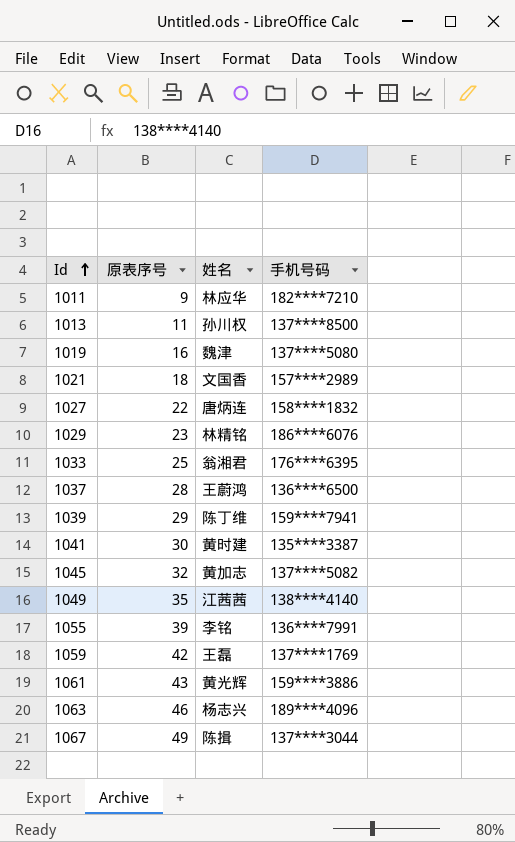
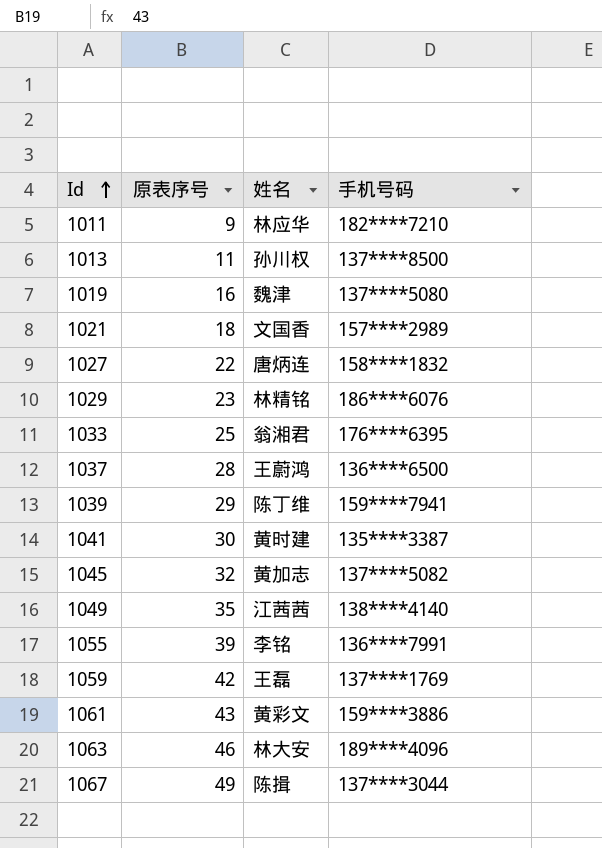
1061 | 姓名: 黄光辉 -> 黄彩文
1063 | 姓名: 杨志兴 -> 林大安

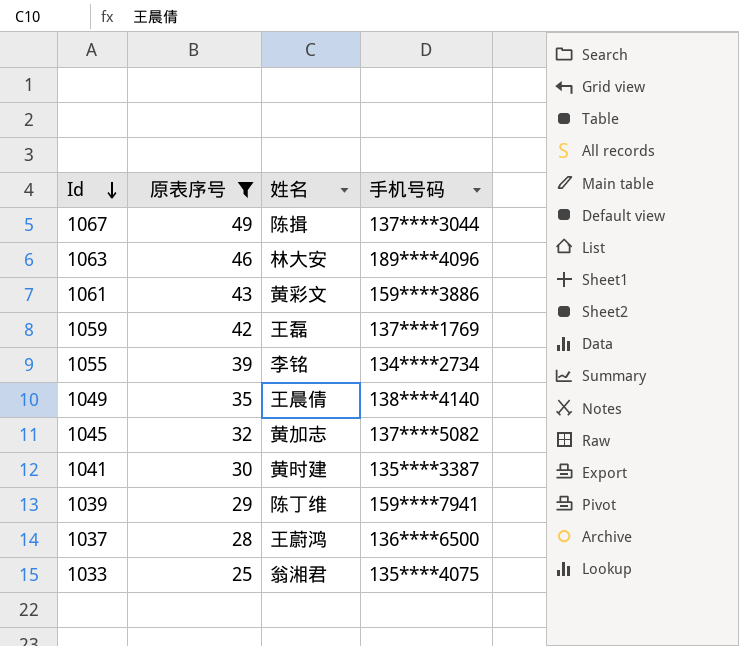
filter: none -> 原表序号 >= 25
row order: Id ascending -> Id descending
1055 | 手机号码: 136****7991 -> 134****2734
1049 | 姓名: 江茜茜 -> 王晨倩
1033 | 手机号码: 176****6395 -> 135****4075

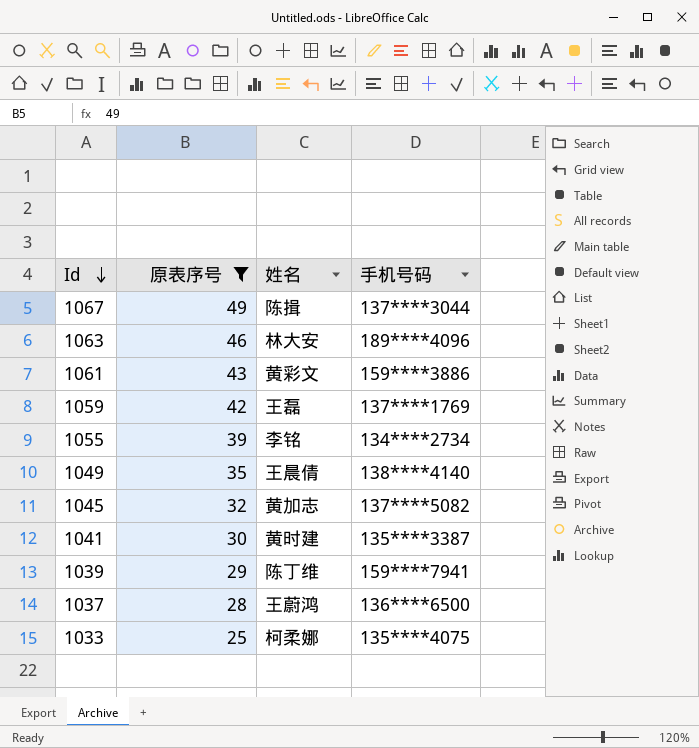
1033 | 姓名: 翁湘君 -> 柯柔娜

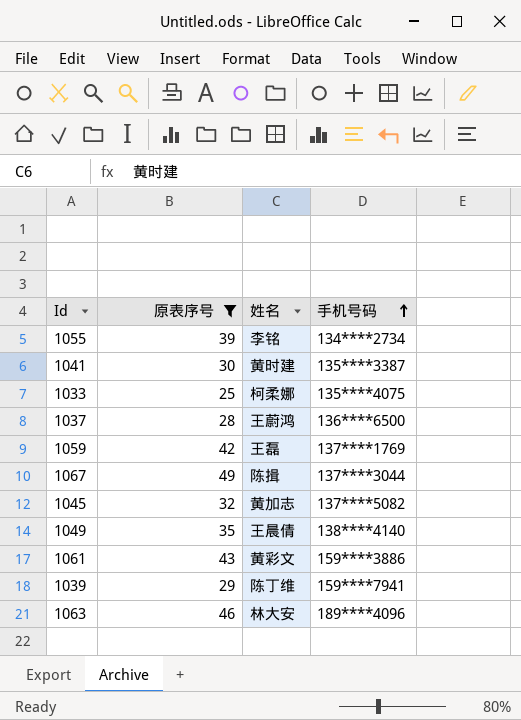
row order: Id descending -> 手机号码 ascending

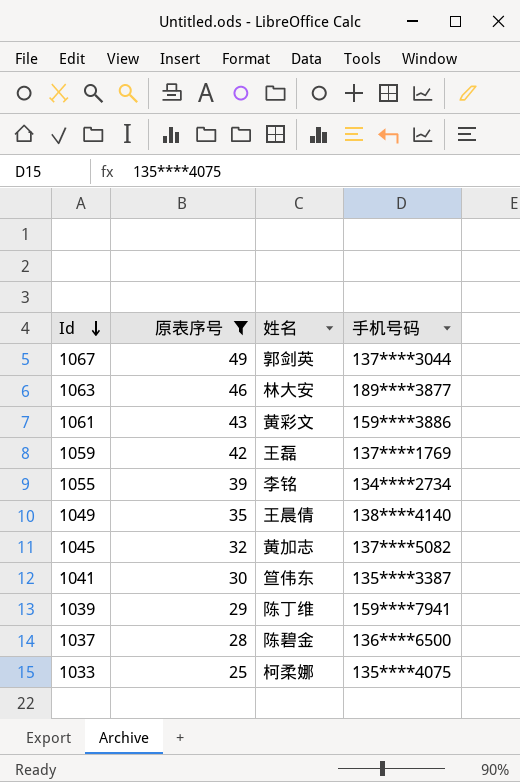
row order: 手机号码 ascending -> Id descending
1067 | 姓名: 陈揖 -> 郭剑英
1063 | 手机号码: 189****4096 -> 189****3877
1041 | 姓名: 黄时建 -> 笪伟东
1037 | 姓名: 王蔚鸿 -> 陈碧金

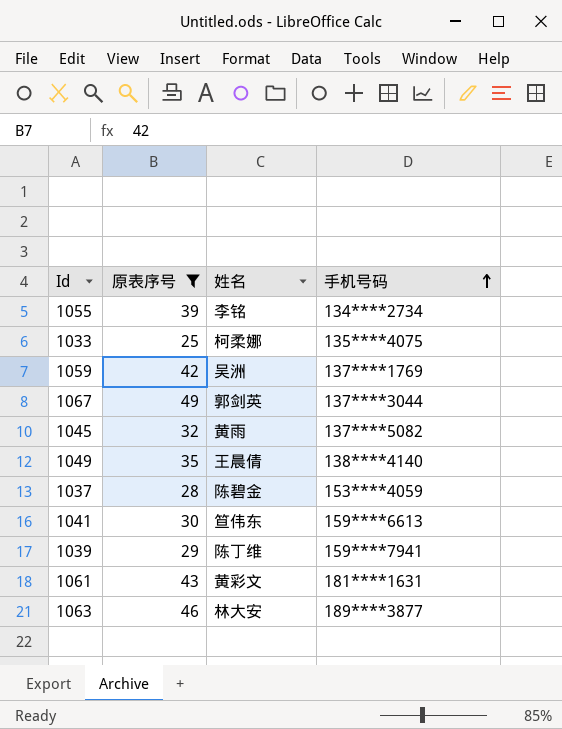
row order: Id descending -> 手机号码 ascending
1059 | 姓名: 王磊 -> 吴洲
1045 | 姓名: 黄加志 -> 黄雨
1037 | 手机号码: 136****6500 -> 153****4059
1041 | 手机号码: 135****3387 -> 159****6613
1061 | 手机号码: 159****3886 -> 181****1631

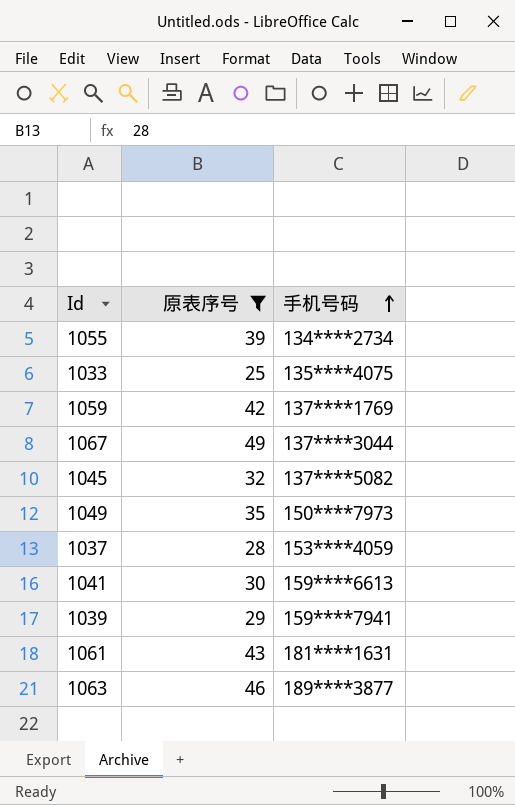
column 姓名 | position: 3 -> none
1049 | 手机号码: 138****4140 -> 150****7973

